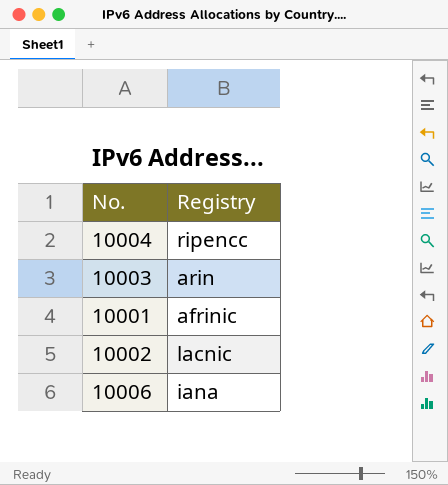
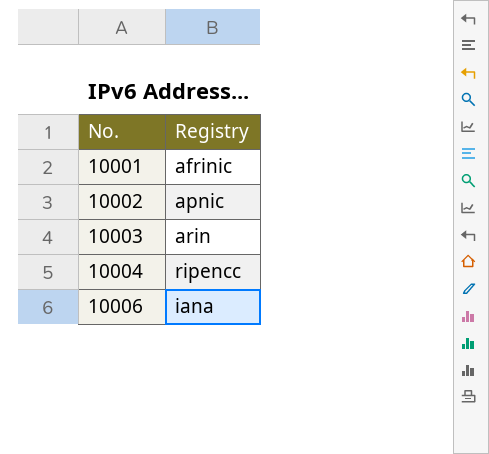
row order: none -> No. ascending
10002 | Registry: lacnic -> apnic

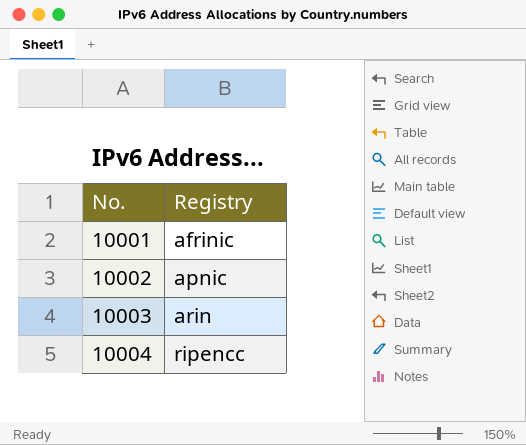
row 10006: iana -> none

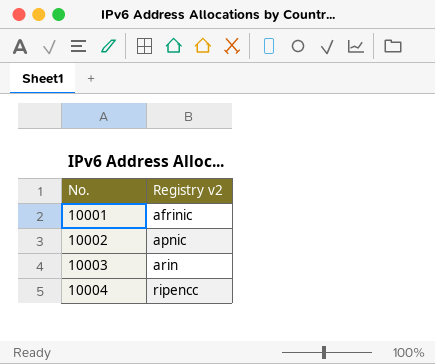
column name: Registry -> Registry v2

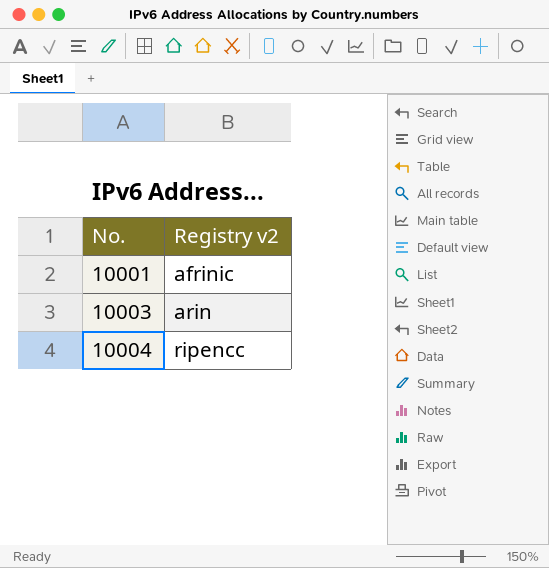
row 10002: apnic -> none

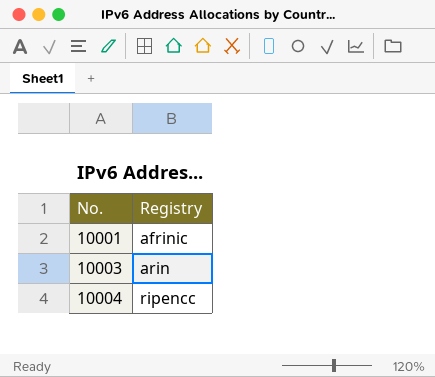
column name: Registry v2 -> Registry

